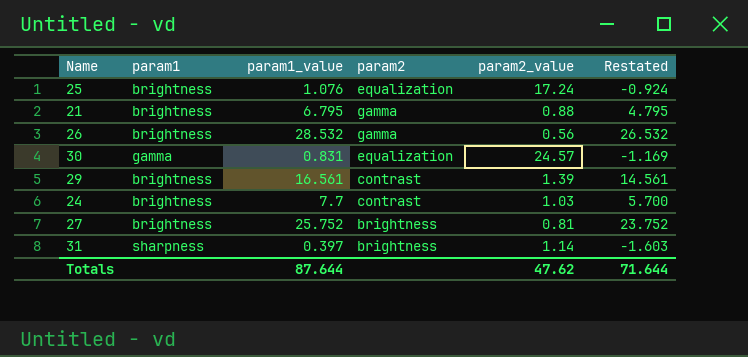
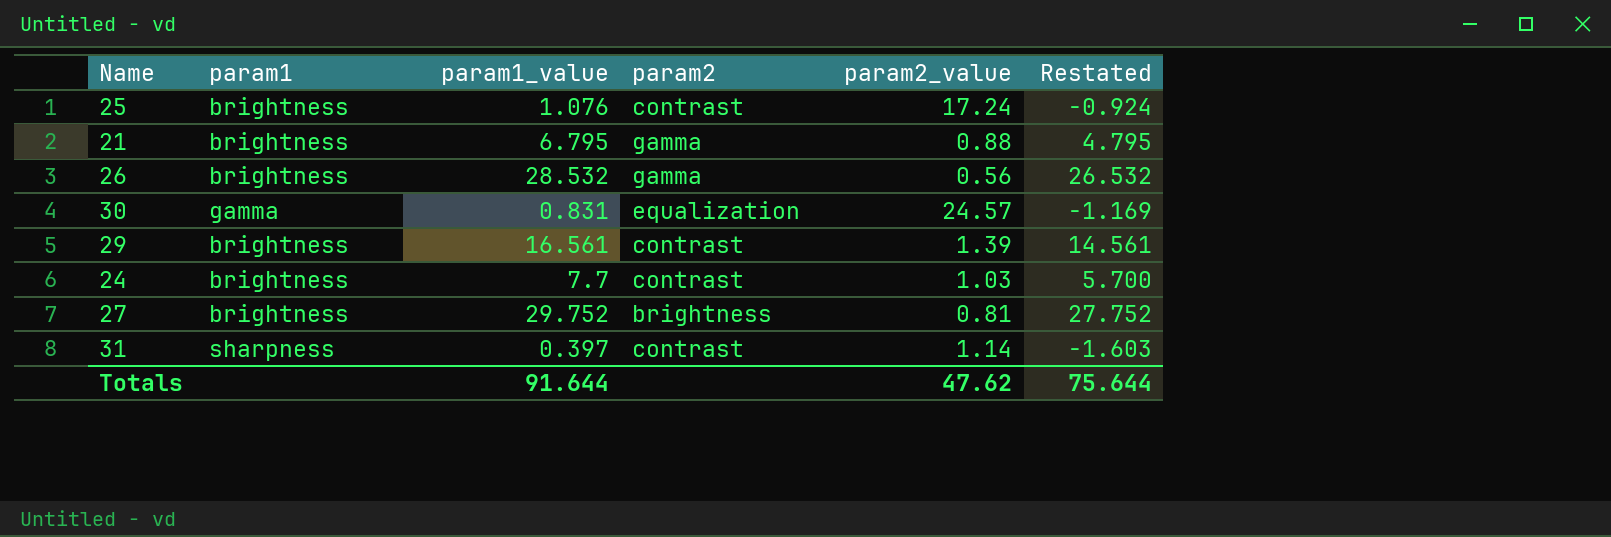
25 | param2: equalization -> contrast
27 | param1_value: 25.752 -> 29.752
27 | Restated: 23.752 -> 27.752
31 | param2: brightness -> contrast
Totals | param1_value: 87.644 -> 91.644
Totals | Restated: 71.644 -> 75.644

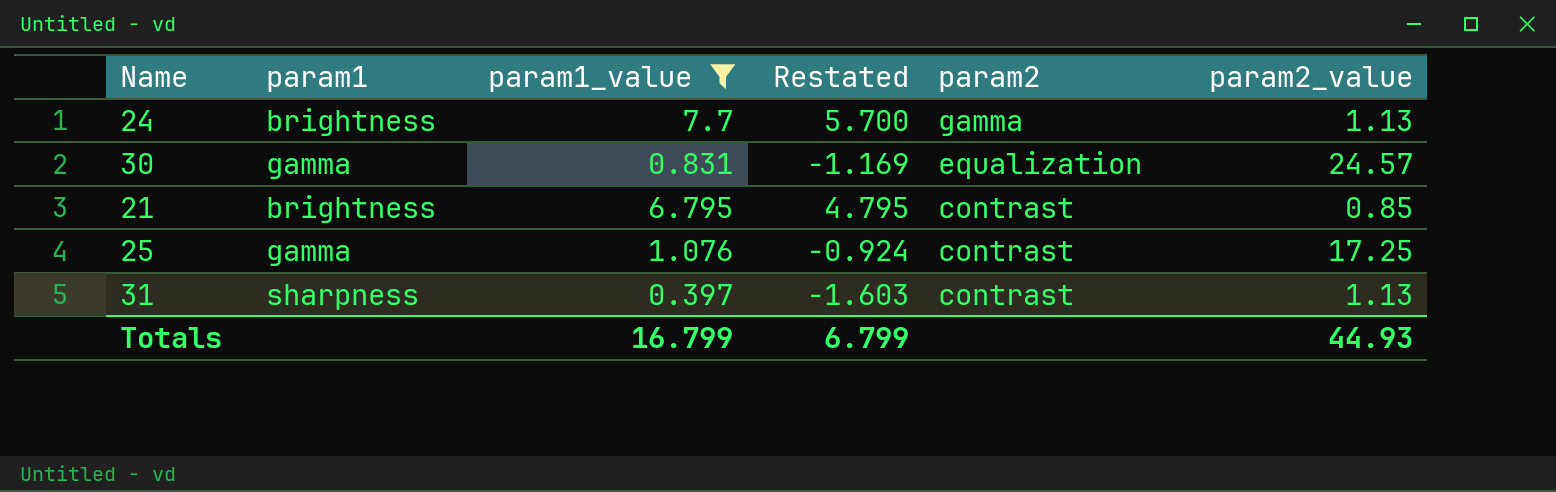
filter: none -> param1_value <= 7.7
row order: none -> param2 descending
column Restated | position: 6 -> 4
24 | param2: contrast -> gamma
24 | param2_value: 1.03 -> 1.13
21 | param2: gamma -> contrast
21 | param2_value: 0.88 -> 0.85
25 | param1: brightness -> gamma
25 | param2_value: 17.24 -> 17.25
31 | param2_value: 1.14 -> 1.13
Totals | param1_value: 91.644 -> 16.799
Totals | Restated: 75.644 -> 6.799
Totals | param2_value: 47.62 -> 44.93

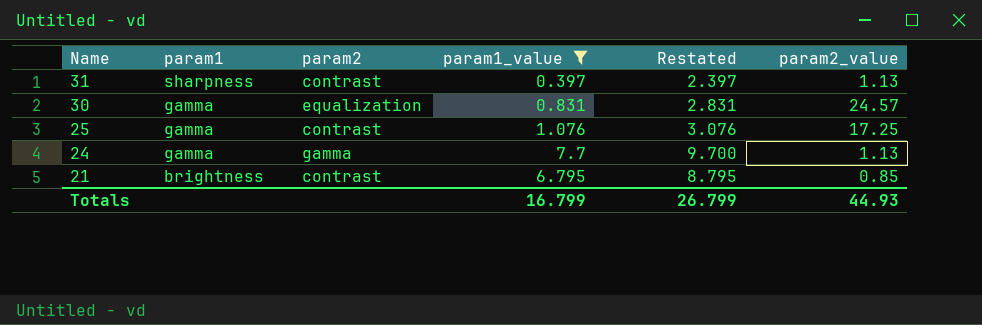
row order: param2 descending -> Name descending
column param2 | position: 5 -> 3
column Restated | formula: [param1_value] - 2 -> [param1_value] + 2
24 | param1: brightness -> gamma
Totals | Restated: 6.799 -> 26.799

